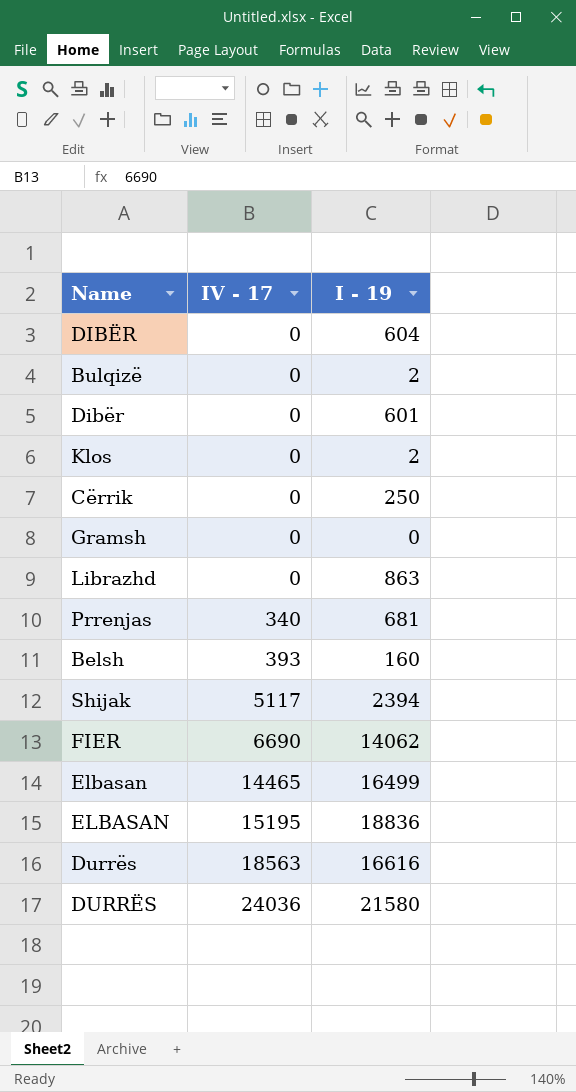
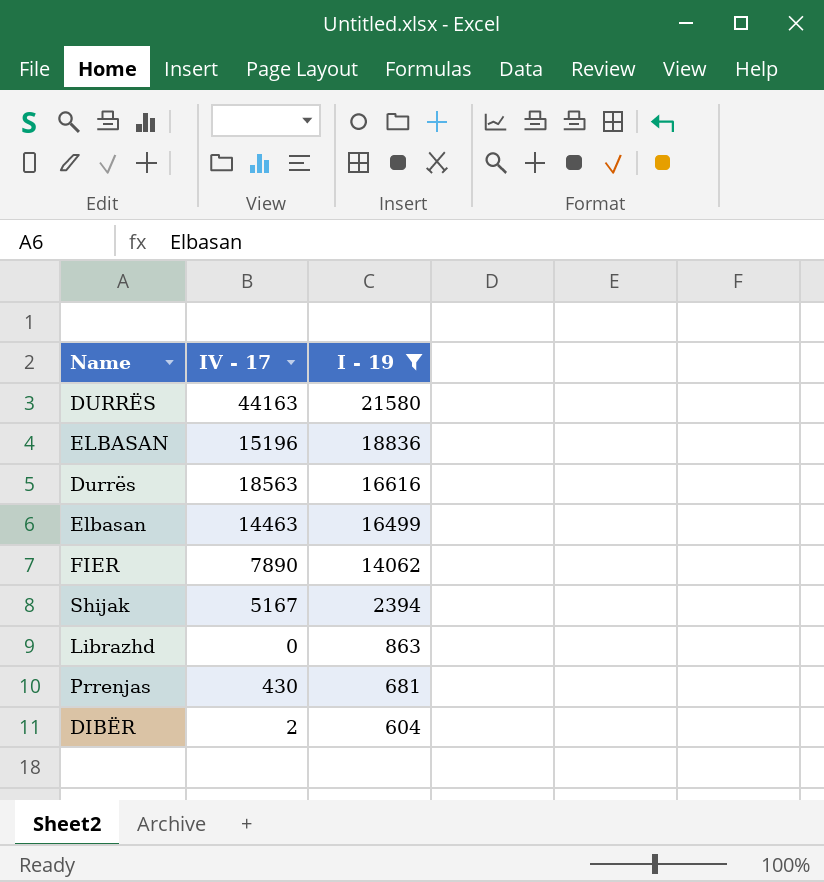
filter: none -> I - 19 >= 604
row order: IV - 17 ascending -> I - 19 descending
DURRËS | IV - 17: 24036 -> 44163
ELBASAN | IV - 17: 15195 -> 15196
Elbasan | IV - 17: 14465 -> 14463
FIER | IV - 17: 6690 -> 7890
Shijak | IV - 17: 5117 -> 5167
Prrenjas | IV - 17: 340 -> 430
DIBËR | IV - 17: 0 -> 2

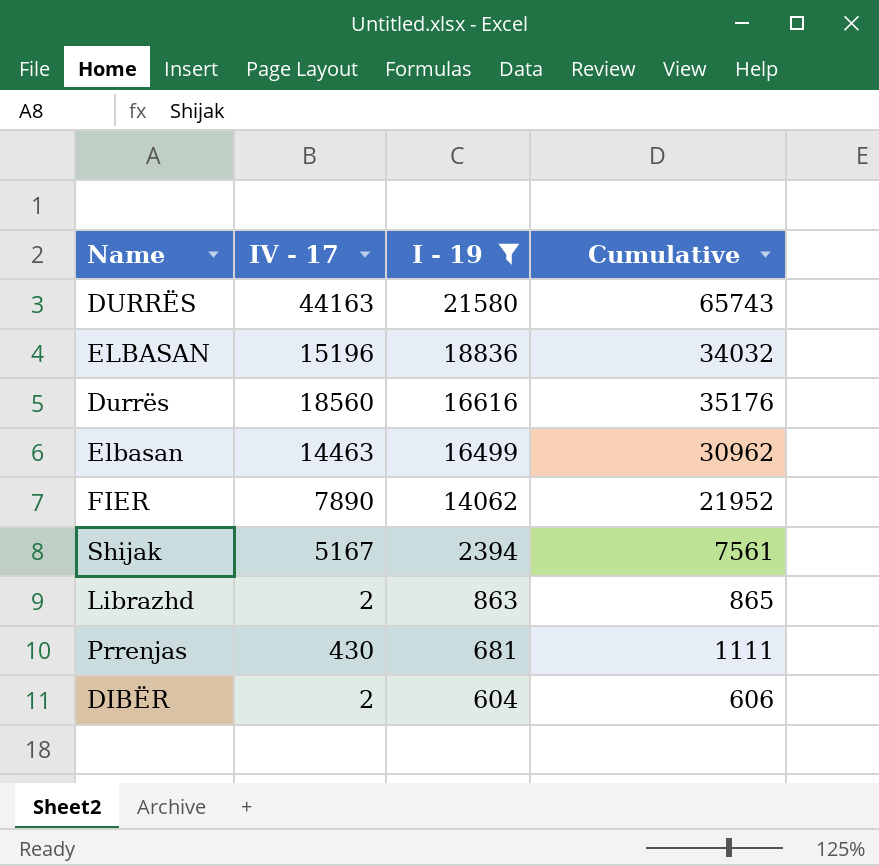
column Cumulative | formula: none -> [IV - 17] + [I - 19]
Durrës | IV - 17: 18563 -> 18560
Librazhd | IV - 17: 0 -> 2

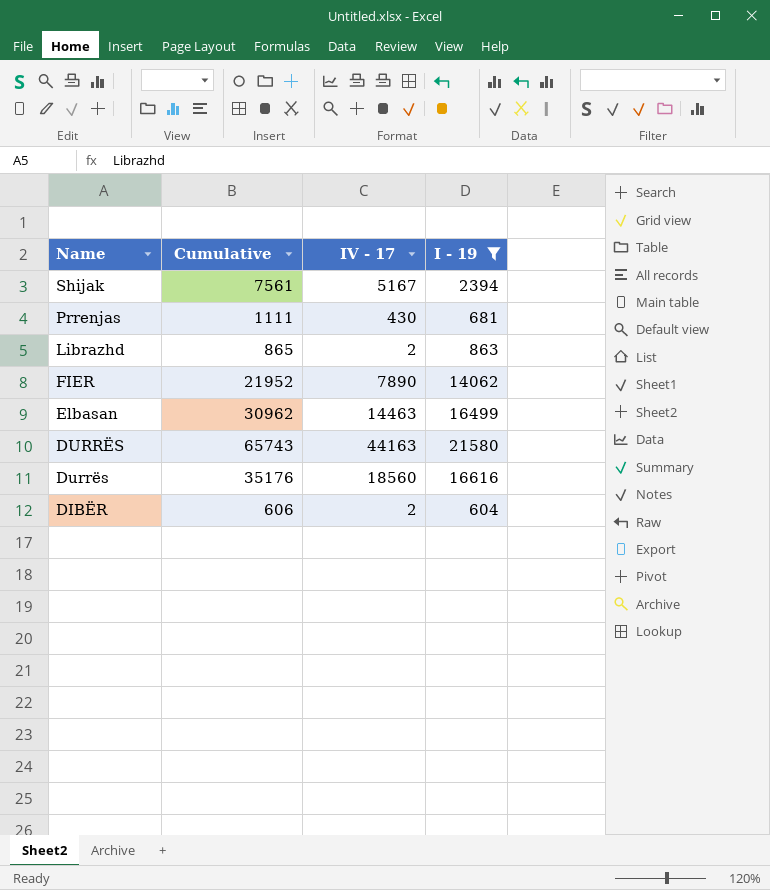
row order: I - 19 descending -> Name descending
column Cumulative | position: 4 -> 2
row ELBASAN: 15196 | 18836 | 34032 -> none

